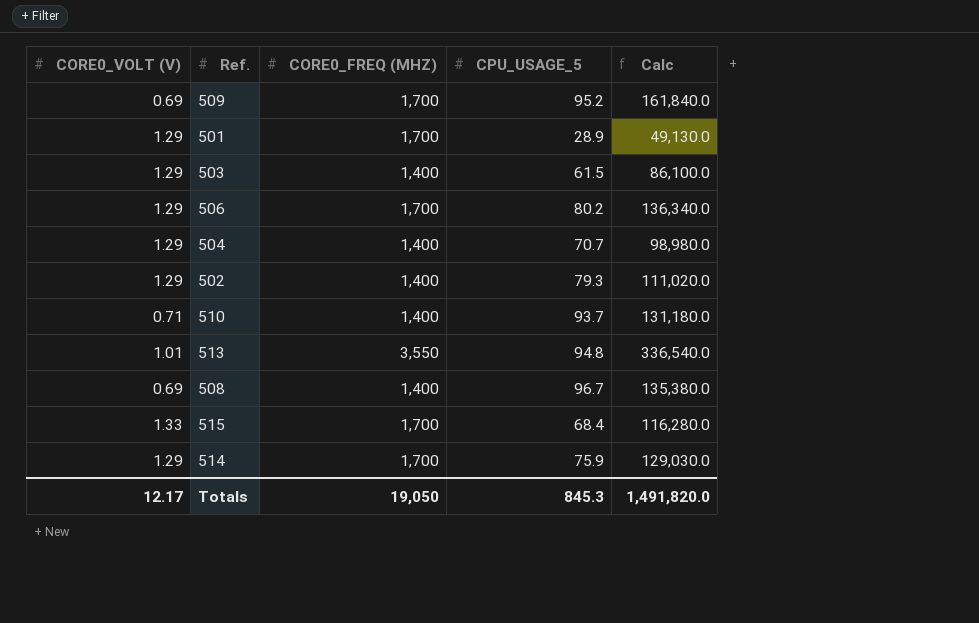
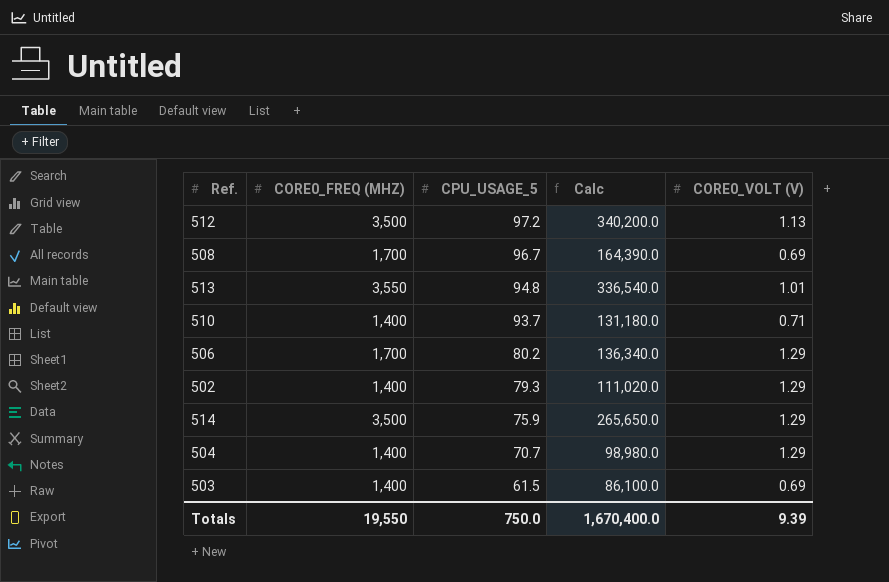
row order: none -> CPU_USAGE_5 descending
column CORE0_VOLT (V) | position: 1 -> 5
row 509: 0.69 | 1,700 | 95.2 | 161,840.0 -> none
row 501: 1.29 | 1,700 | 28.9 | 49,130.0 -> none
row 515: 1.33 | 1,700 | 68.4 | 116,280.0 -> none
row 512: none -> 3,500 | 97.2 | 340,200.0 | 1.13
508 | CORE0_FREQ (MHZ): 1,400 -> 1,700
508 | Calc: 135,380.0 -> 164,390.0
514 | CORE0_FREQ (MHZ): 1,700 -> 3,500
514 | Calc: 129,030.0 -> 265,650.0
503 | CORE0_VOLT (V): 1.29 -> 0.69
Totals | CORE0_FREQ (MHZ): 19,050 -> 19,550
Totals | CPU_USAGE_5: 845.3 -> 750.0
Totals | Calc: 1,491,820.0 -> 1,670,400.0
Totals | CORE0_VOLT (V): 12.17 -> 9.39

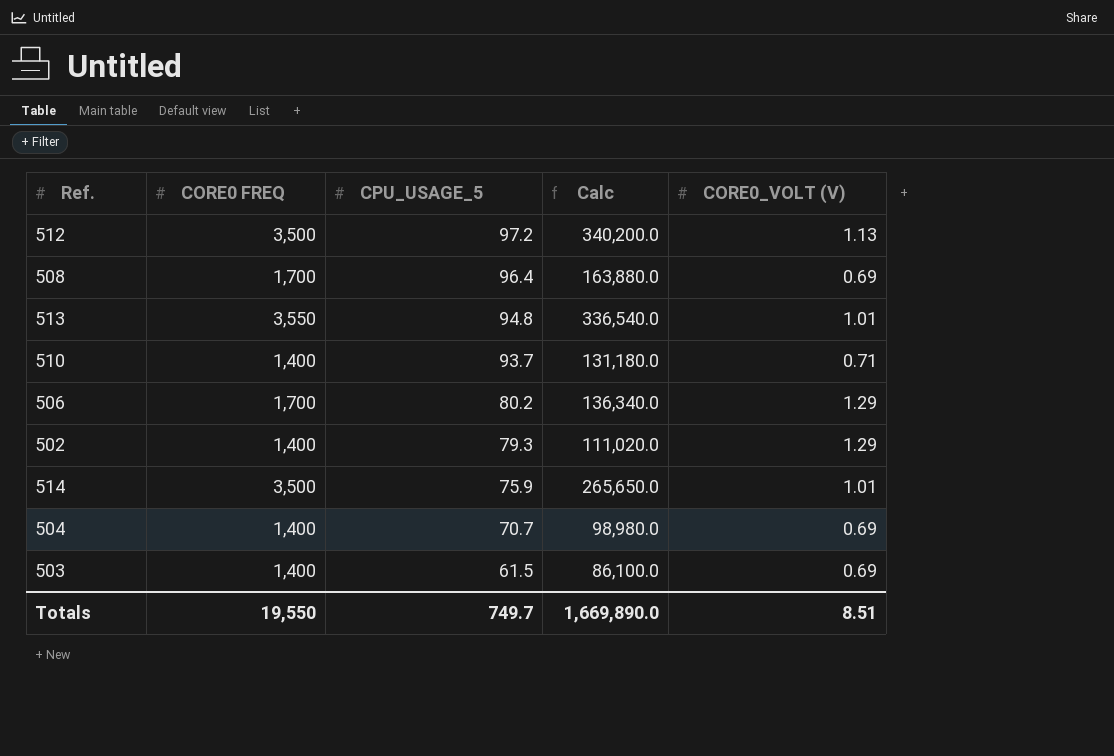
column name: CORE0_FREQ (MHZ) -> CORE0 FREQ
508 | CPU_USAGE_5: 96.7 -> 96.4
508 | Calc: 164,390.0 -> 163,880.0
514 | CORE0_VOLT (V): 1.29 -> 1.01
504 | CORE0_VOLT (V): 1.29 -> 0.69
Totals | CPU_USAGE_5: 750.0 -> 749.7
Totals | Calc: 1,670,400.0 -> 1,669,890.0
Totals | CORE0_VOLT (V): 9.39 -> 8.51

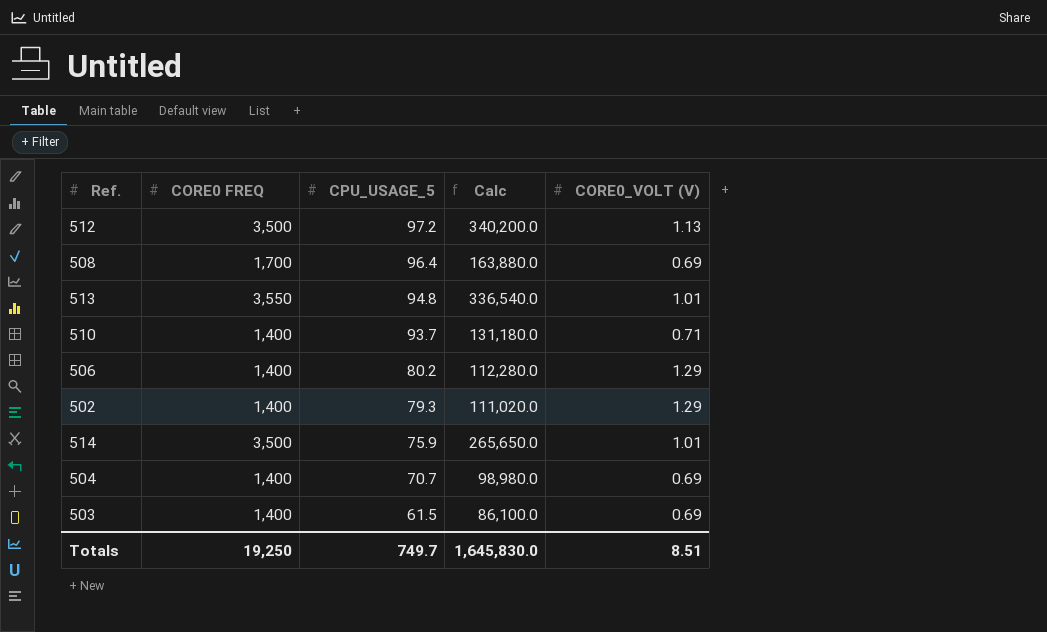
506 | CORE0 FREQ: 1,700 -> 1,400
506 | Calc: 136,340.0 -> 112,280.0
Totals | CORE0 FREQ: 19,550 -> 19,250
Totals | Calc: 1,669,890.0 -> 1,645,830.0

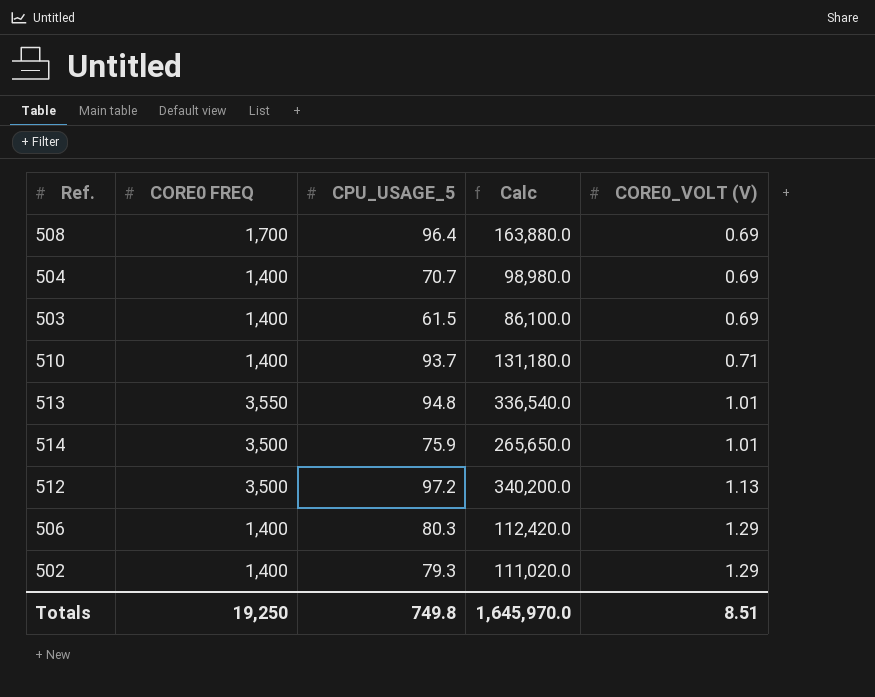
row order: CPU_USAGE_5 descending -> CORE0_VOLT (V) ascending
506 | CPU_USAGE_5: 80.2 -> 80.3
506 | Calc: 112,280.0 -> 112,420.0
Totals | CPU_USAGE_5: 749.7 -> 749.8
Totals | Calc: 1,645,830.0 -> 1,645,970.0

